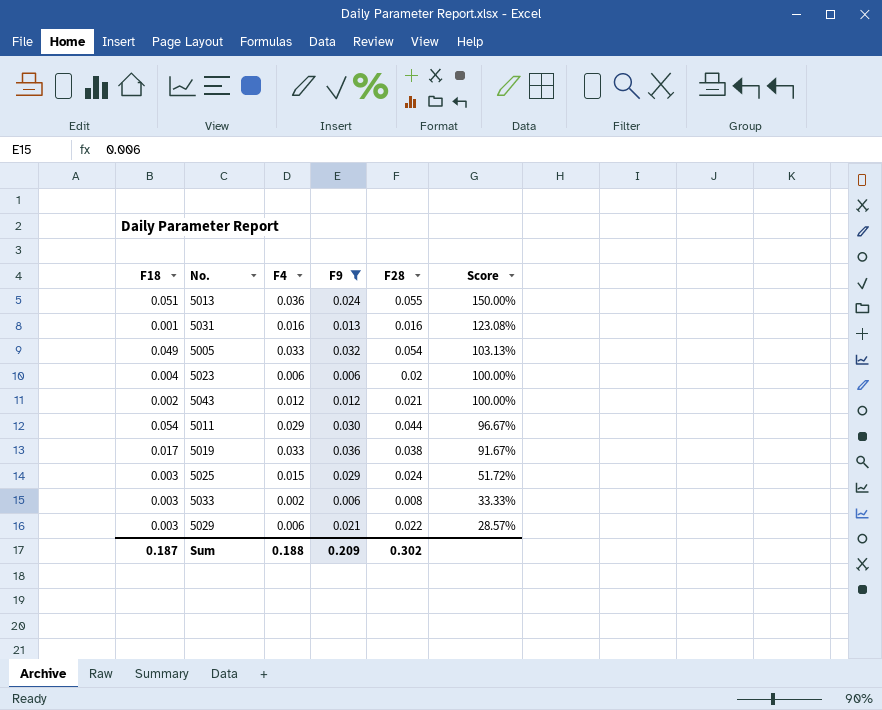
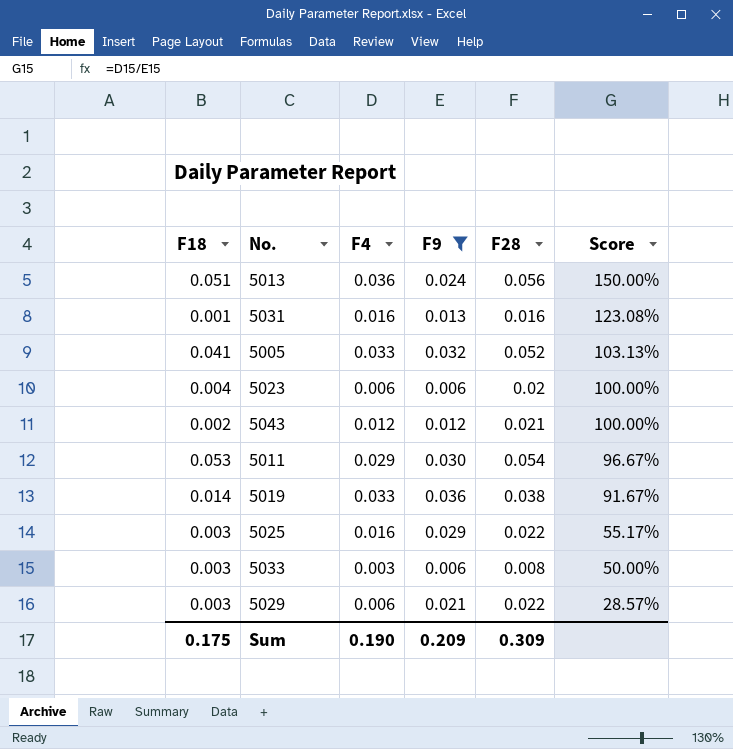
5013 | F28: 0.055 -> 0.056
5005 | F18: 0.049 -> 0.041
5005 | F28: 0.054 -> 0.052
5011 | F18: 0.054 -> 0.053
5011 | F28: 0.044 -> 0.054
5019 | F18: 0.017 -> 0.014
5025 | F4: 0.015 -> 0.016
5025 | F28: 0.024 -> 0.022
5025 | Score: 51.72% -> 55.17%
5033 | F4: 0.002 -> 0.003
5033 | Score: 33.33% -> 50.00%
Sum | F18: 0.187 -> 0.175
Sum | F4: 0.188 -> 0.190
Sum | F28: 0.302 -> 0.309

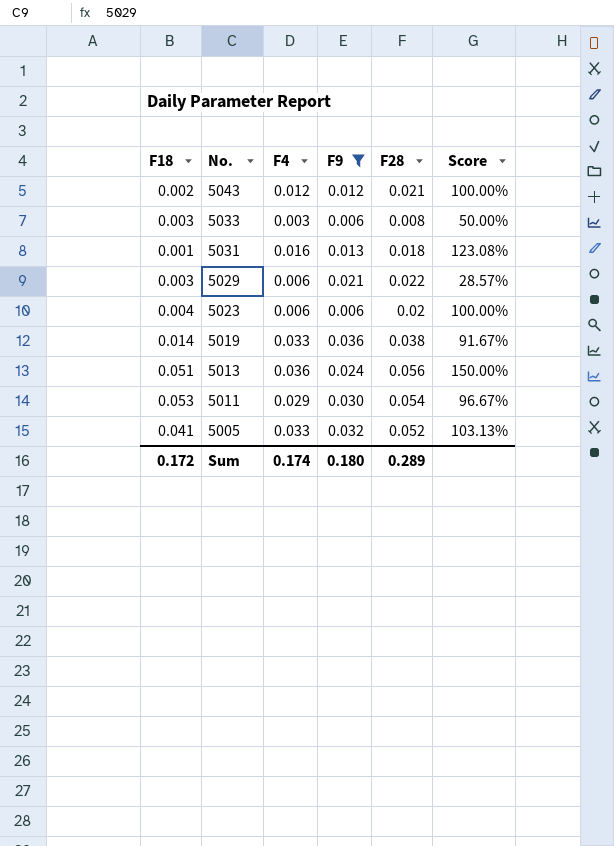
row order: Score descending -> No. descending
row 5025: 0.003 | 0.016 | 0.029 | 0.022 | 55.17% -> none
5031 | F28: 0.016 -> 0.018
Sum | F18: 0.175 -> 0.172
Sum | F4: 0.190 -> 0.174
Sum | F9: 0.209 -> 0.180
Sum | F28: 0.309 -> 0.289

